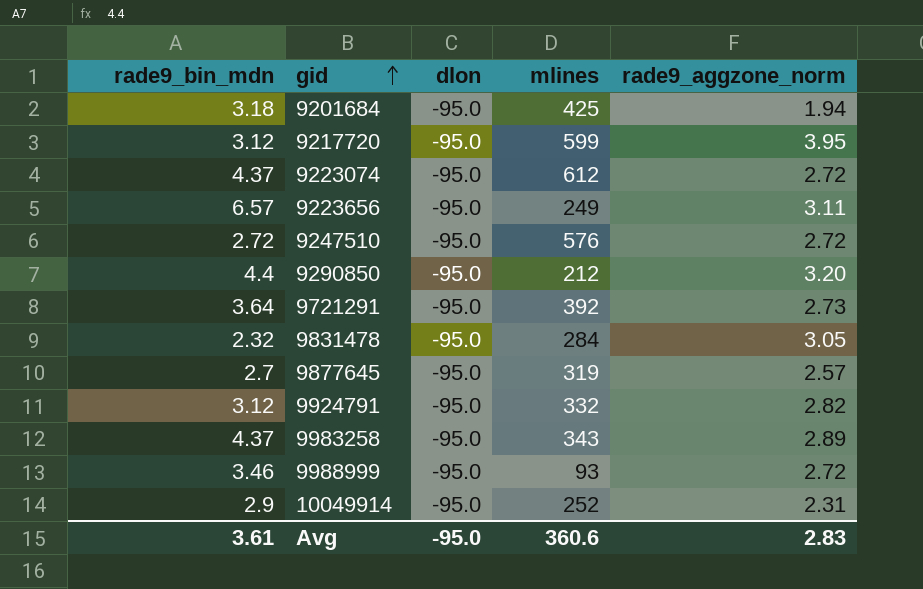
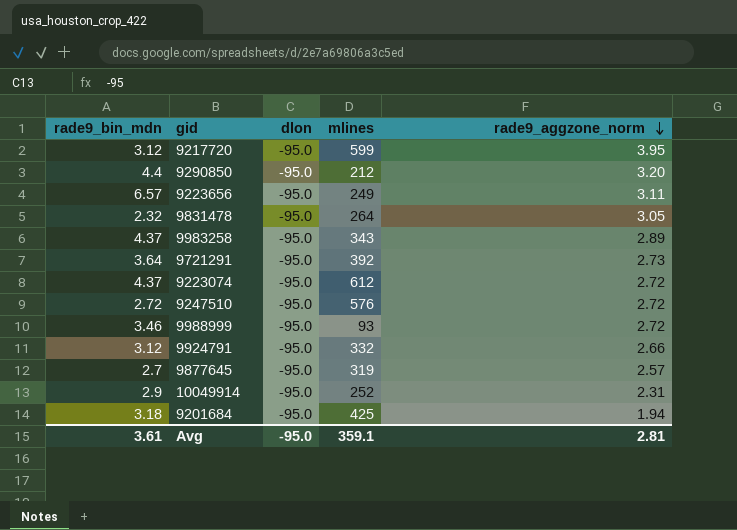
row order: gid ascending -> rade9_aggzone_norm descending
9831478 | mlines: 284 -> 264
9924791 | rade9_aggzone_norm: 2.82 -> 2.66
Avg | mlines: 360.6 -> 359.1
Avg | rade9_aggzone_norm: 2.83 -> 2.81

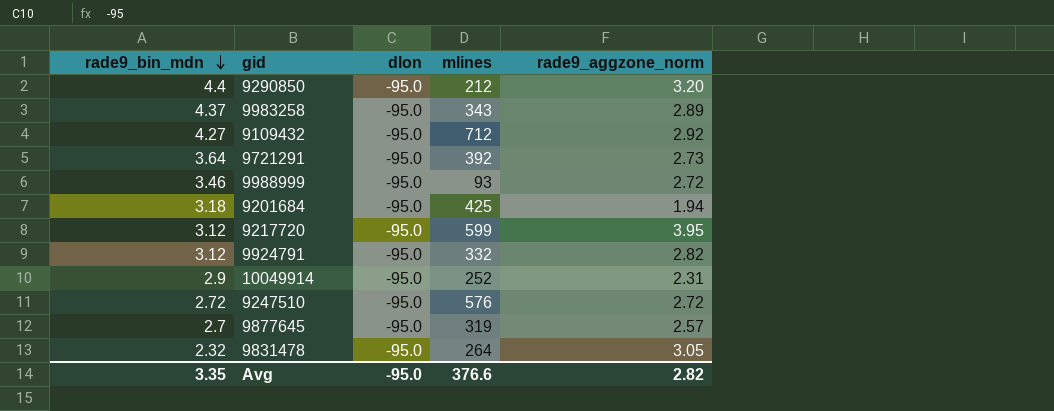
row order: rade9_aggzone_norm descending -> rade9_bin_mdn descending
row 9223656: 6.57 | -95.0 | 249 | 3.11 -> none
row 9223074: 4.37 | -95.0 | 612 | 2.72 -> none
row 9109432: none -> 4.27 | -95.0 | 712 | 2.92
9924791 | rade9_aggzone_norm: 2.66 -> 2.82
Avg | rade9_bin_mdn: 3.61 -> 3.35
Avg | mlines: 359.1 -> 376.6
Avg | rade9_aggzone_norm: 2.81 -> 2.82

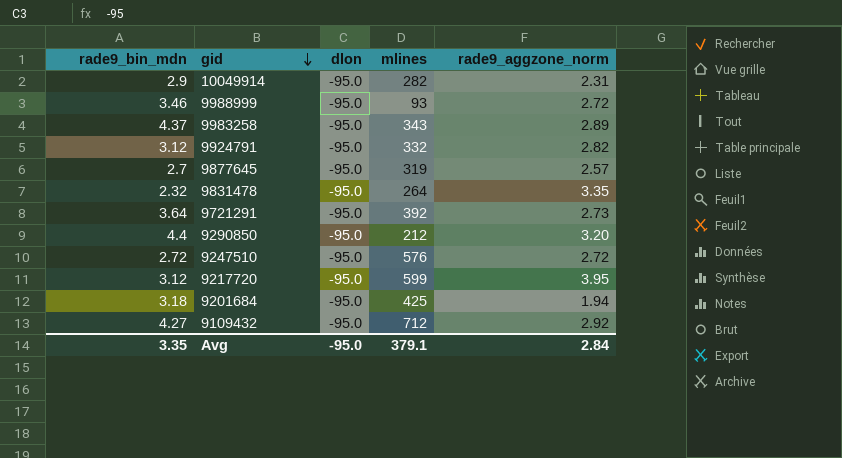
row order: rade9_bin_mdn descending -> gid descending
10049914 | mlines: 252 -> 282
9831478 | rade9_aggzone_norm: 3.05 -> 3.35
Avg | mlines: 376.6 -> 379.1
Avg | rade9_aggzone_norm: 2.82 -> 2.84

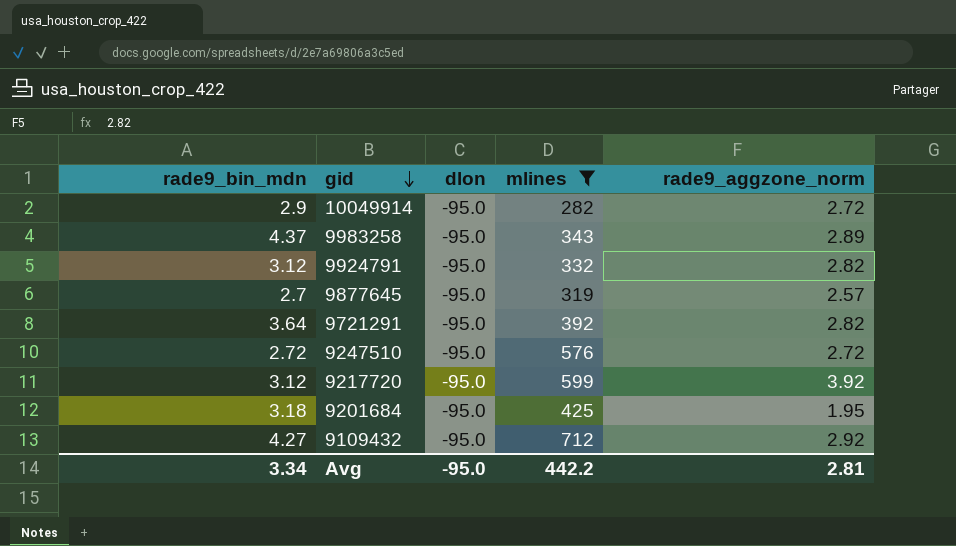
filter: none -> mlines >= 282
10049914 | rade9_aggzone_norm: 2.31 -> 2.72
9721291 | rade9_aggzone_norm: 2.73 -> 2.82
9217720 | rade9_aggzone_norm: 3.95 -> 3.92
9201684 | rade9_aggzone_norm: 1.94 -> 1.95
Avg | rade9_bin_mdn: 3.35 -> 3.34
Avg | mlines: 379.1 -> 442.2
Avg | rade9_aggzone_norm: 2.84 -> 2.81

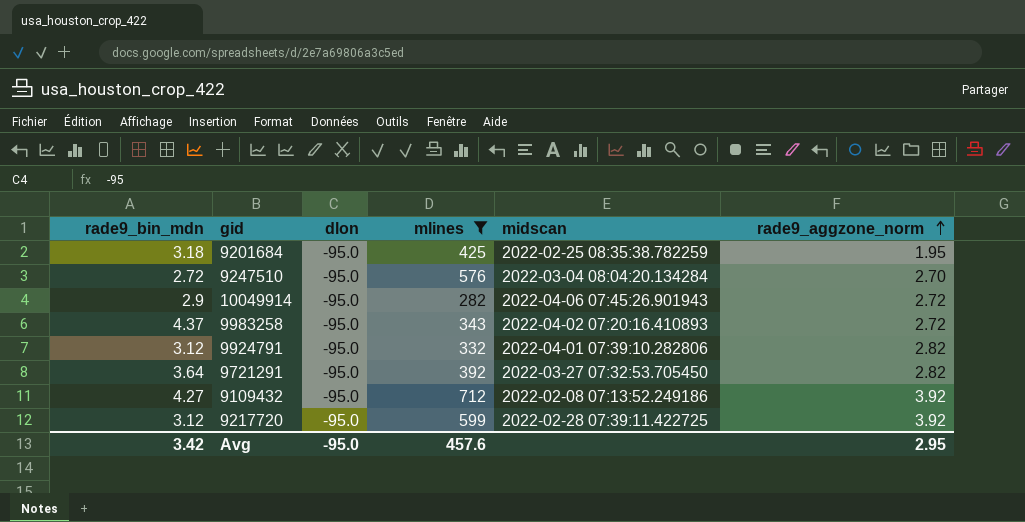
row order: gid descending -> rade9_aggzone_norm ascending
column midscan | position: none -> 5
row 9877645: 2.7 | -95.0 | 319 | 2.57 -> none
9247510 | rade9_aggzone_norm: 2.72 -> 2.70
9983258 | rade9_aggzone_norm: 2.89 -> 2.72
9109432 | rade9_aggzone_norm: 2.92 -> 3.92
Avg | rade9_bin_mdn: 3.34 -> 3.42
Avg | mlines: 442.2 -> 457.6
Avg | rade9_aggzone_norm: 2.81 -> 2.95

